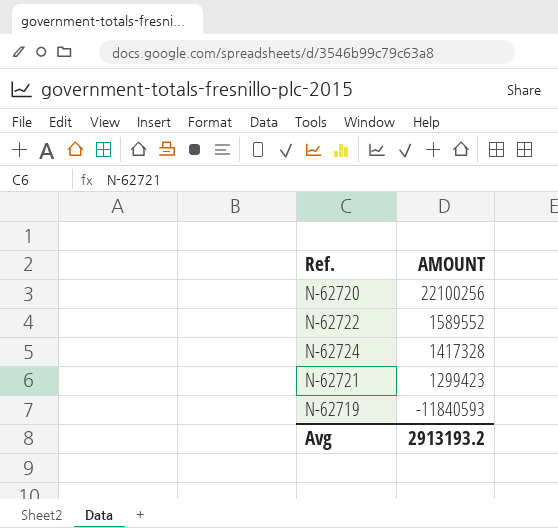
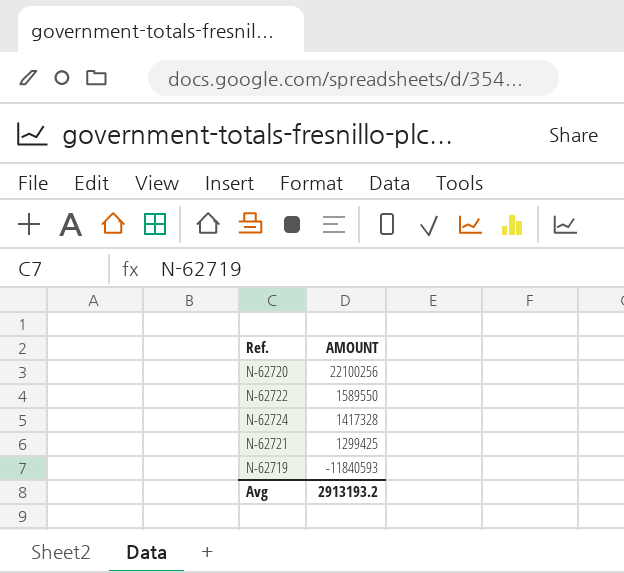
N-62722 | AMOUNT: 1589552 -> 1589550
N-62721 | AMOUNT: 1299423 -> 1299425

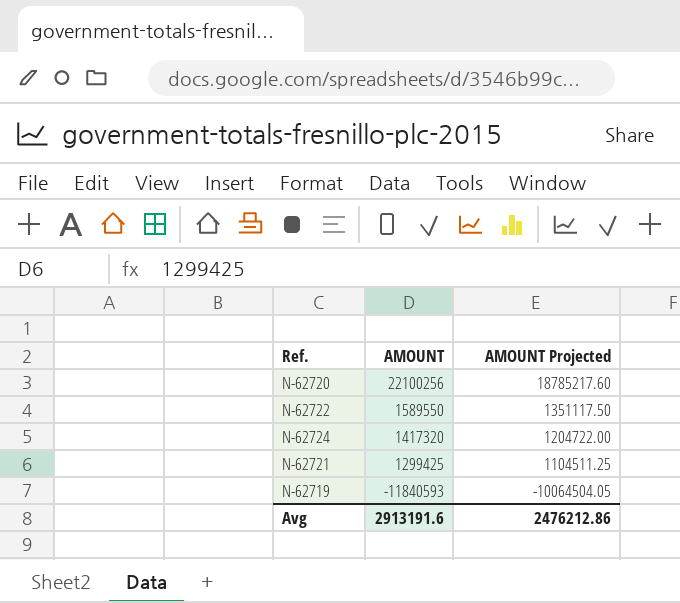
column AMOUNT Projected | formula: none -> [AMOUNT] * 0.85
N-62724 | AMOUNT: 1417328 -> 1417320
Avg | AMOUNT: 2913193.2 -> 2913191.6

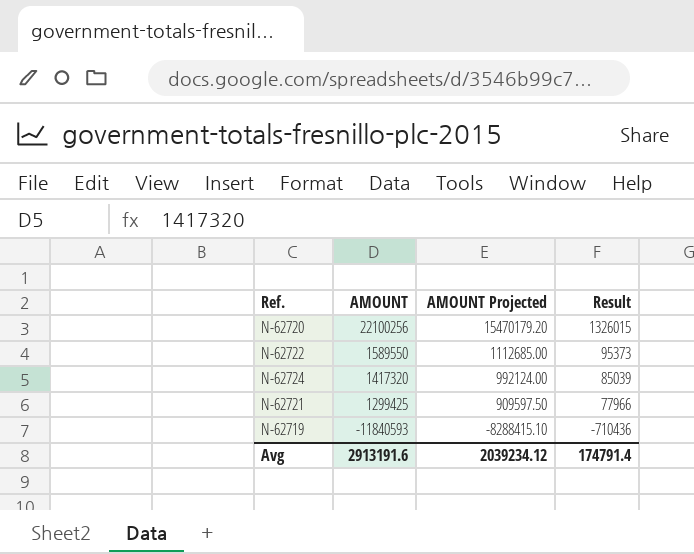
column AMOUNT Projected | formula: [AMOUNT] * 0.85 -> [AMOUNT] * 0.7
column Result | formula: none -> [AMOUNT] * 0.06
Avg | AMOUNT Projected: 2476212.86 -> 2039234.12

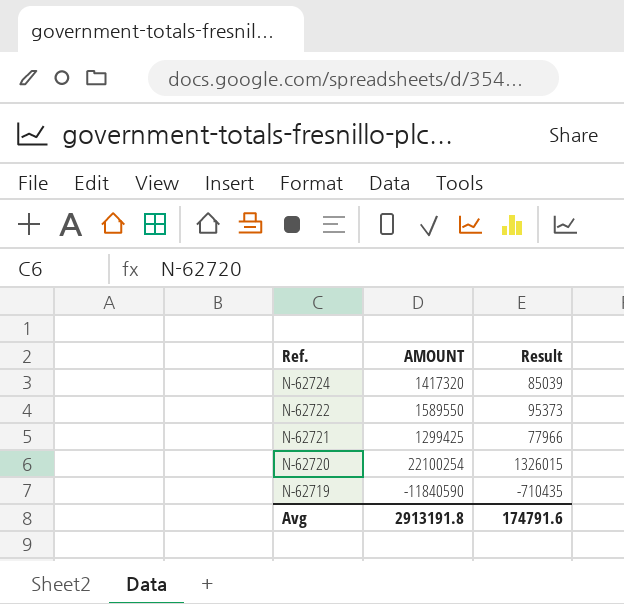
row order: AMOUNT descending -> Ref. descending
column AMOUNT Projected | formula: [AMOUNT] * 0.7 -> none
N-62720 | AMOUNT: 22100256 -> 22100254
N-62719 | AMOUNT: -11840593 -> -11840590
N-62719 | Result: -710436 -> -710435
Avg | AMOUNT: 2913191.6 -> 2913191.8
Avg | Result: 174791.4 -> 174791.6

